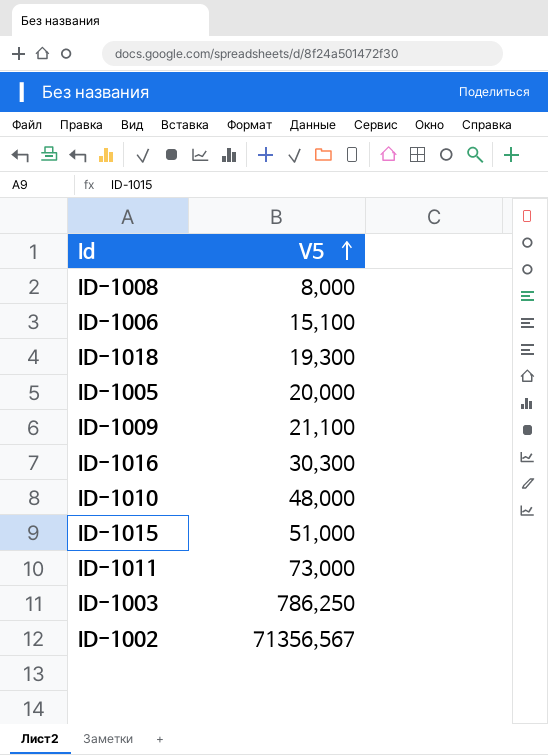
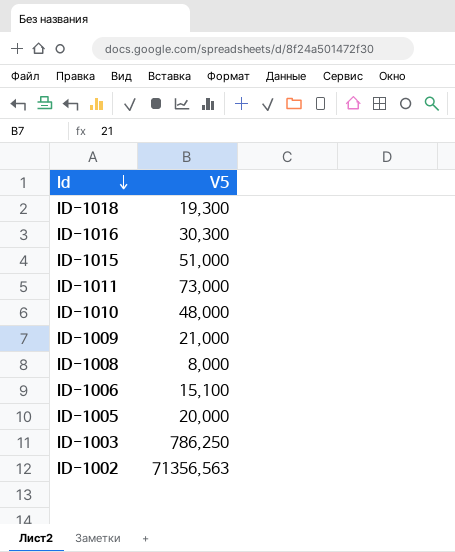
row order: V5 ascending -> Id descending
ID-1009 | V5: 21,100 -> 21,000
ID-1002 | V5: 71356,567 -> 71356,563

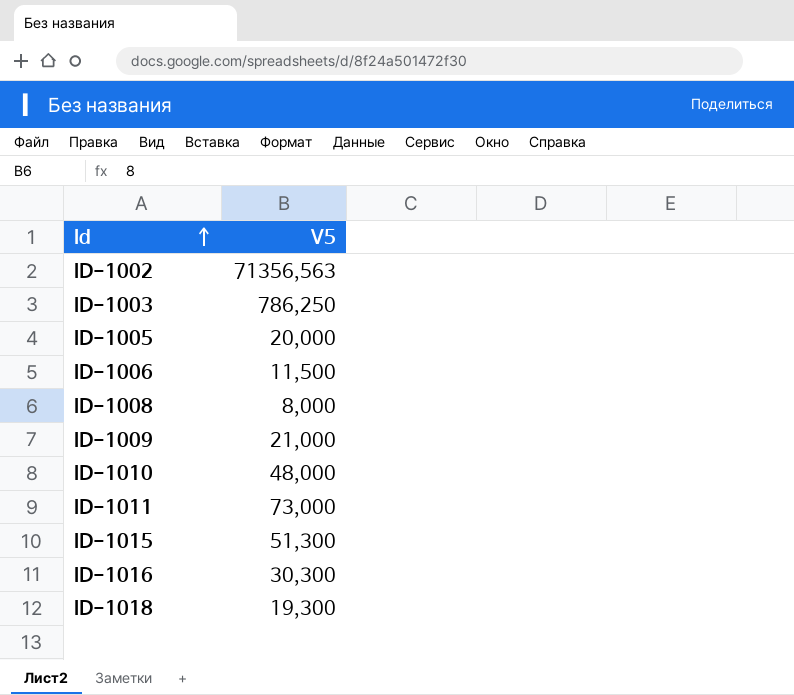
row order: Id descending -> Id ascending
ID-1006 | V5: 15,100 -> 11,500
ID-1015 | V5: 51,000 -> 51,300

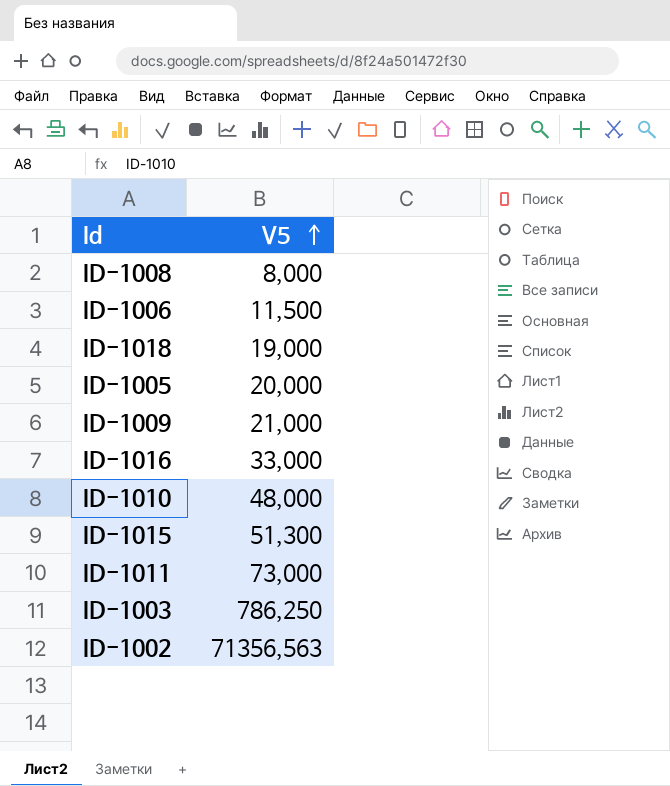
row order: Id ascending -> V5 ascending
ID-1018 | V5: 19,300 -> 19,000
ID-1016 | V5: 30,300 -> 33,000

